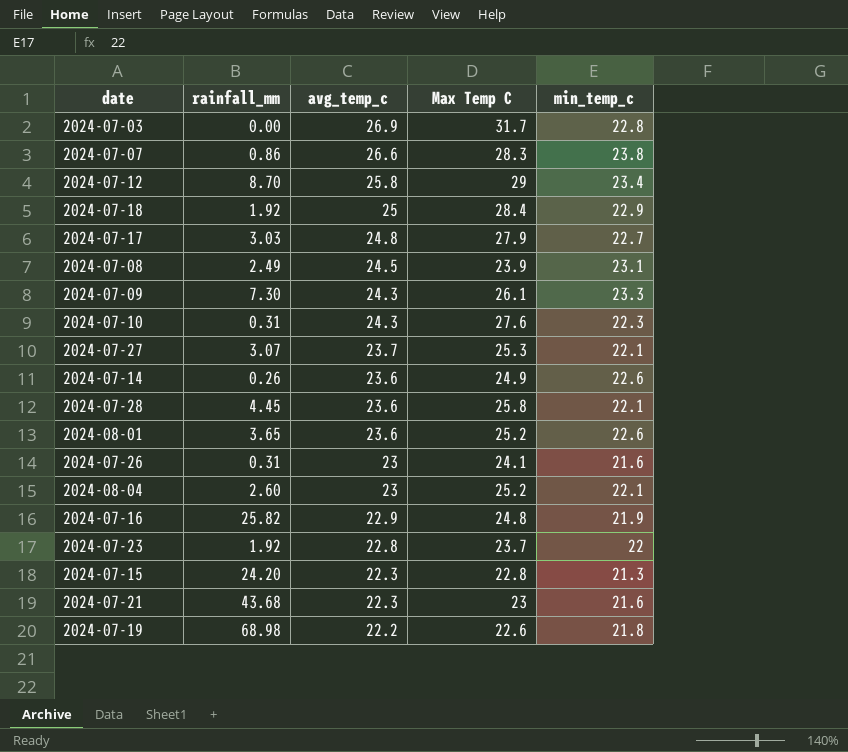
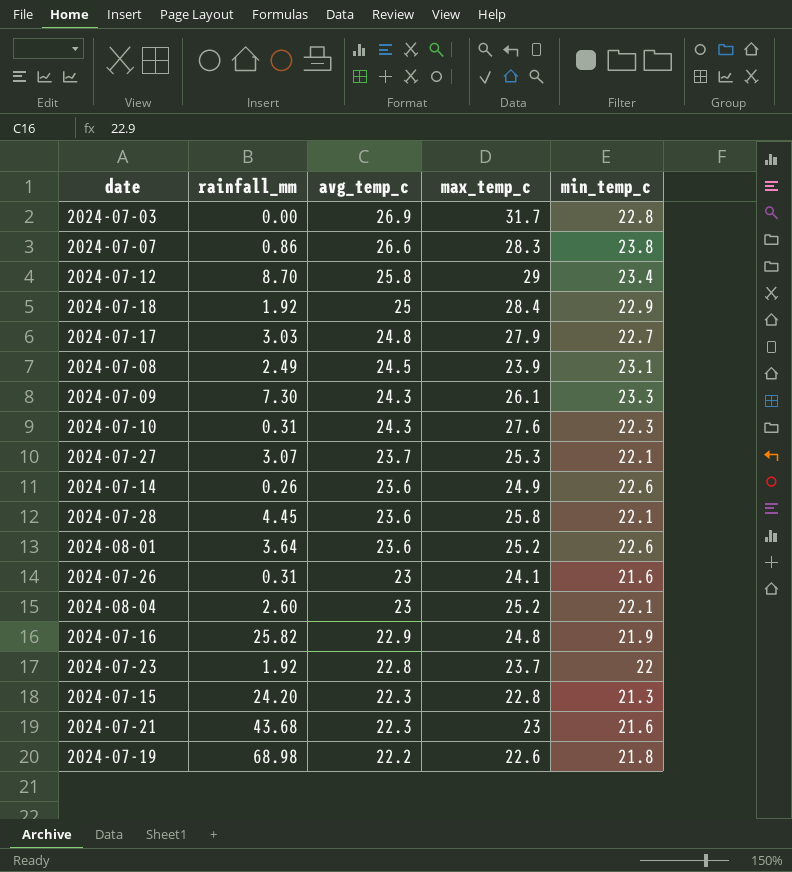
column name: Max Temp C -> max_temp_c
2024-08-01 | rainfall_mm: 3.65 -> 3.64

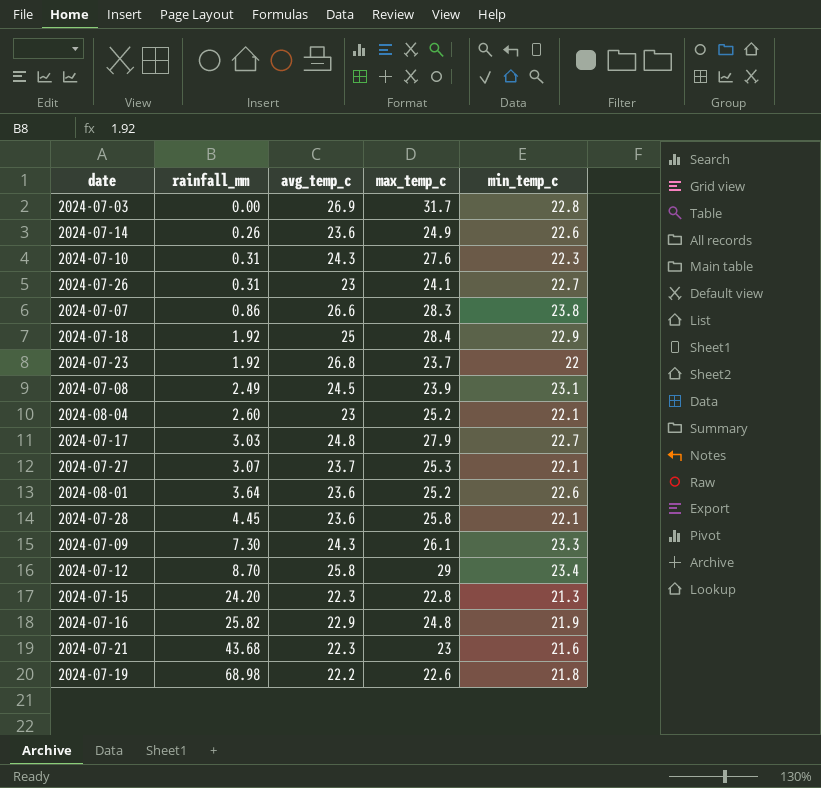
row order: avg_temp_c descending -> rainfall_mm ascending
2024-07-26 | min_temp_c: 21.6 -> 22.7
2024-07-23 | avg_temp_c: 22.8 -> 26.8

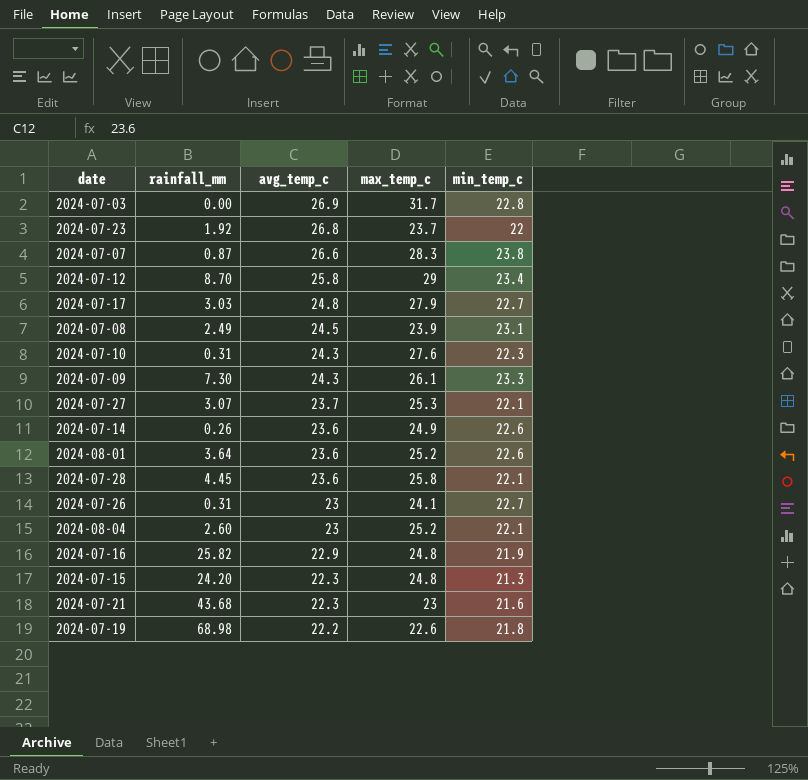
row order: rainfall_mm ascending -> avg_temp_c descending
row 2024-07-18: 1.92 | 25 | 28.4 | 22.9 -> none
2024-07-07 | rainfall_mm: 0.86 -> 0.87
2024-07-15 | max_temp_c: 22.8 -> 24.8

